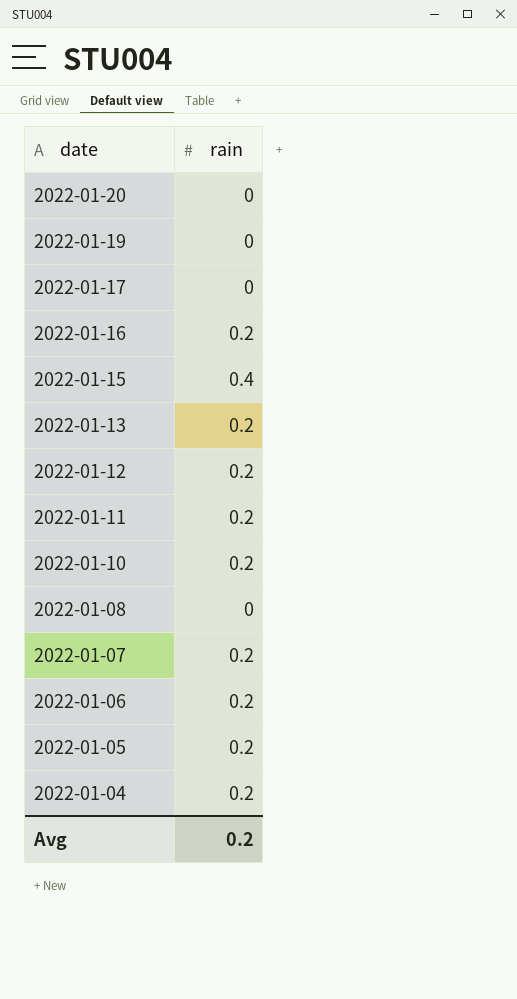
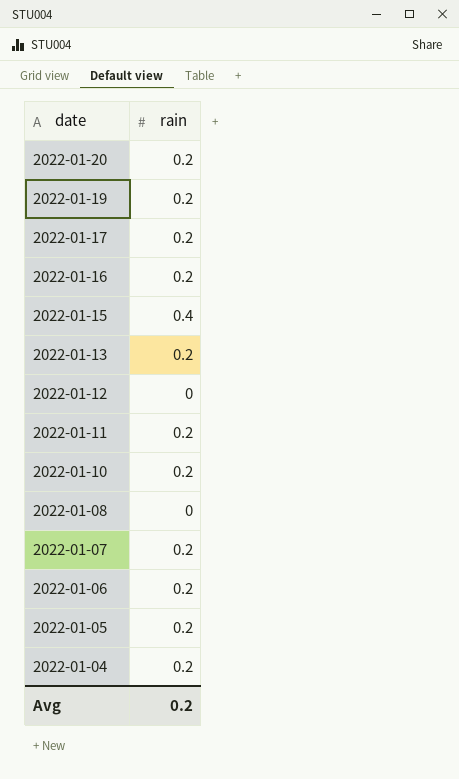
2022-01-20 | rain: 0 -> 0.2
2022-01-19 | rain: 0 -> 0.2
2022-01-17 | rain: 0 -> 0.2
2022-01-12 | rain: 0.2 -> 0

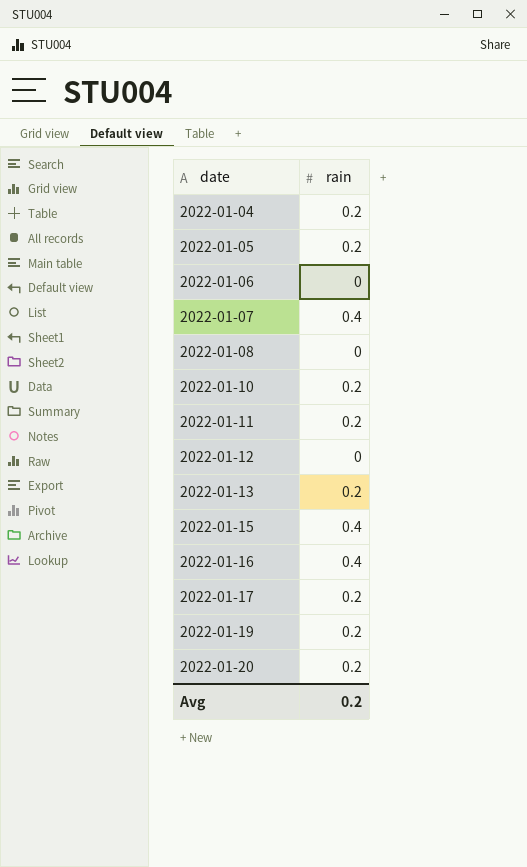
row order: date descending -> date ascending
2022-01-06 | rain: 0.2 -> 0
2022-01-07 | rain: 0.2 -> 0.4
2022-01-16 | rain: 0.2 -> 0.4

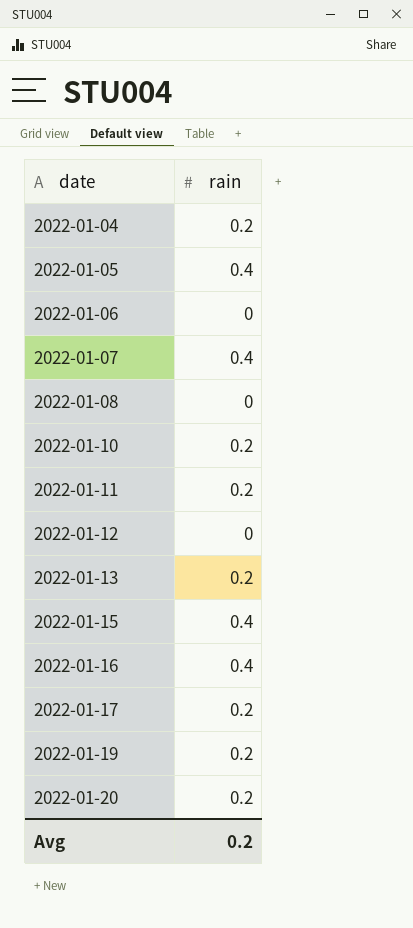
2022-01-05 | rain: 0.2 -> 0.4

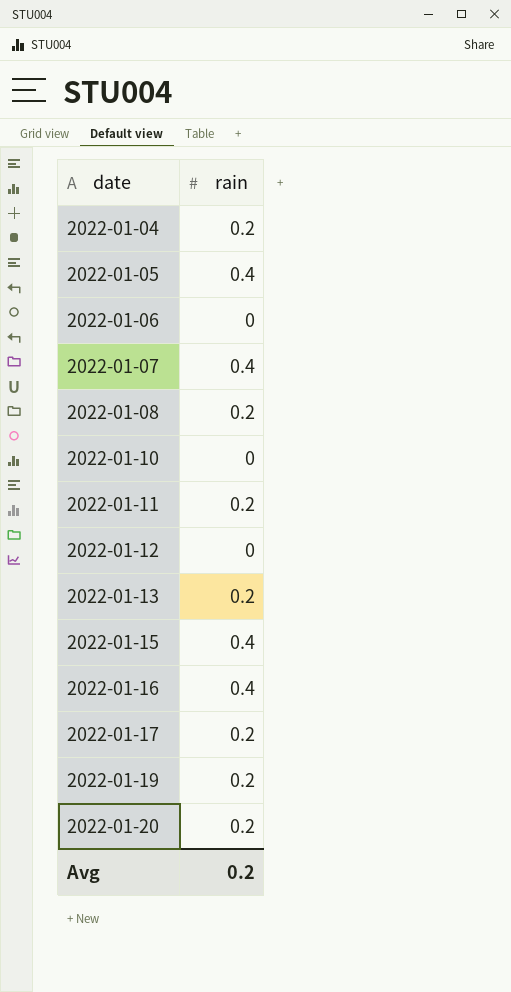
2022-01-08 | rain: 0 -> 0.2
2022-01-10 | rain: 0.2 -> 0

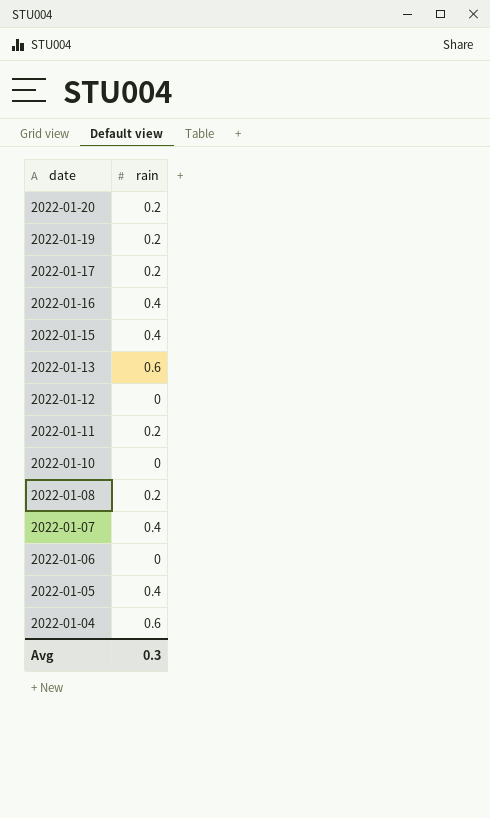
row order: date ascending -> date descending
2022-01-13 | rain: 0.2 -> 0.6
2022-01-04 | rain: 0.2 -> 0.6
Avg | rain: 0.2 -> 0.3

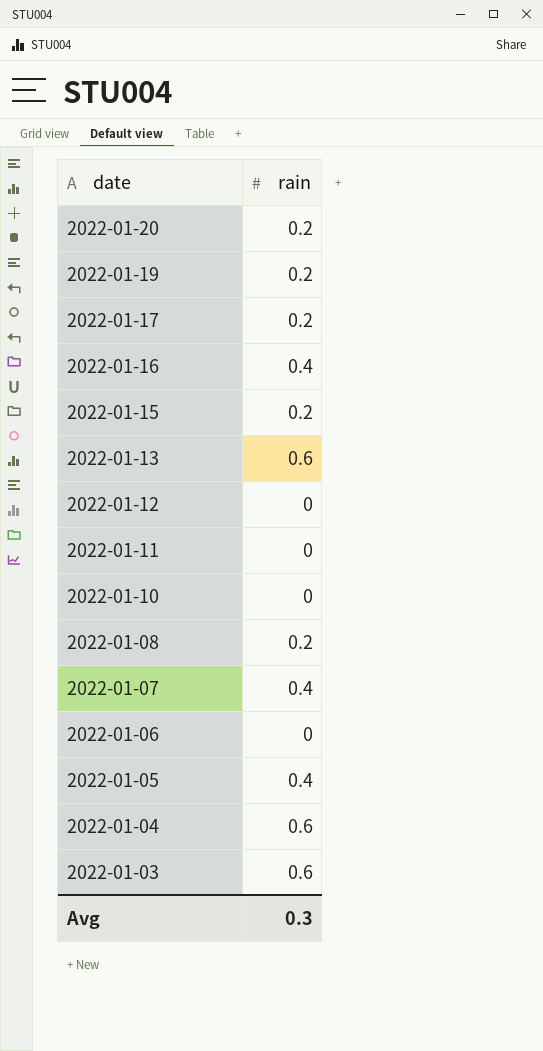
2022-01-15 | rain: 0.4 -> 0.2
2022-01-11 | rain: 0.2 -> 0
row 2022-01-03: none -> 0.6

